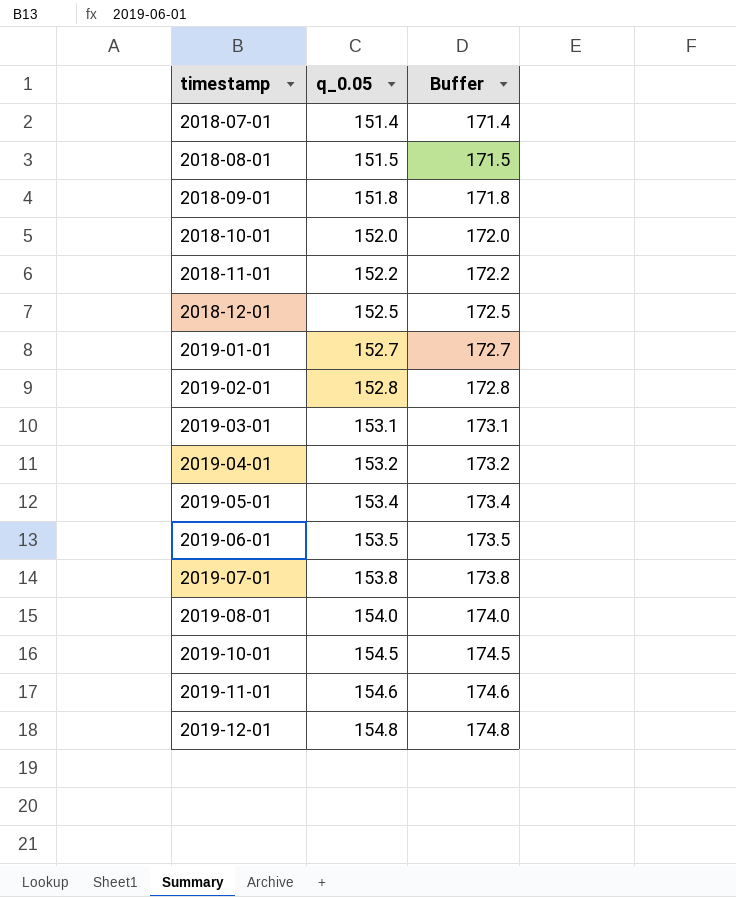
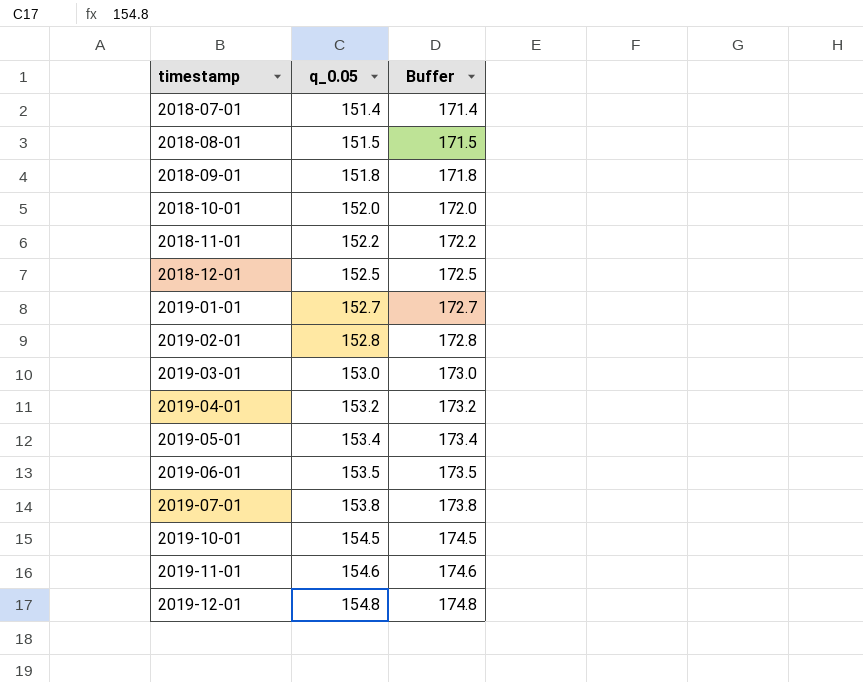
row 2019-08-01: 154.0 | 174.0 -> none
2019-03-01 | q_0.05: 153.1 -> 153.0
2019-03-01 | Buffer: 173.1 -> 173.0

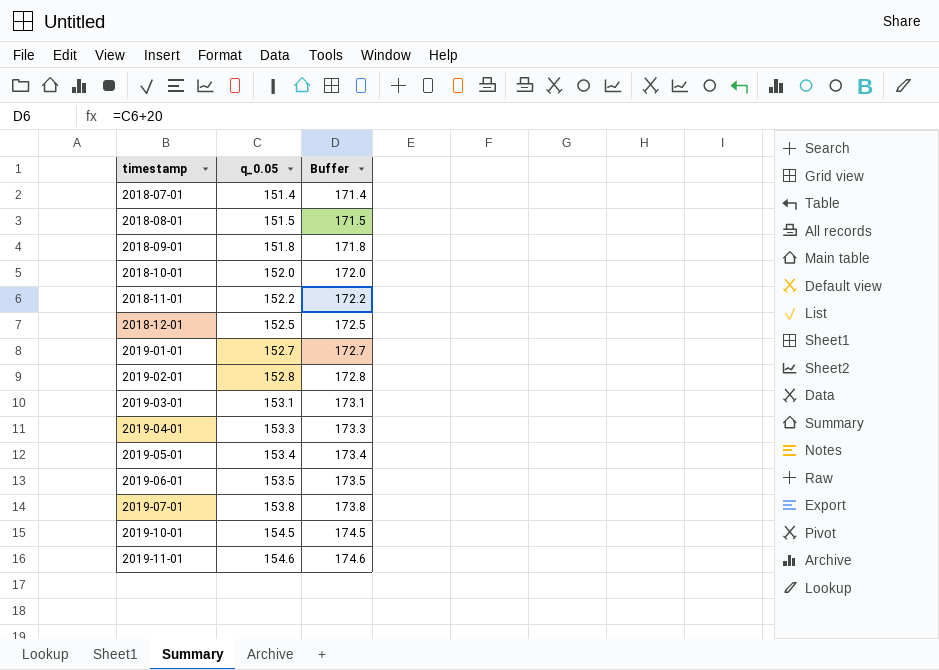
row 2019-12-01: 154.8 | 174.8 -> none
2019-03-01 | q_0.05: 153.0 -> 153.1
2019-03-01 | Buffer: 173.0 -> 173.1
2019-04-01 | q_0.05: 153.2 -> 153.3
2019-04-01 | Buffer: 173.2 -> 173.3

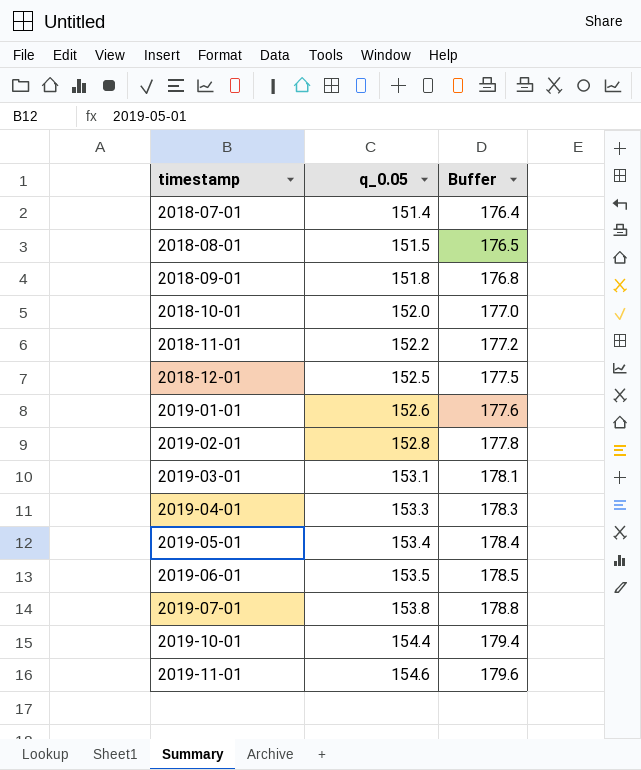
column Buffer | formula: [q_0.05] + 20 -> [q_0.05] + 25
2019-01-01 | q_0.05: 152.7 -> 152.6
2019-10-01 | q_0.05: 154.5 -> 154.4

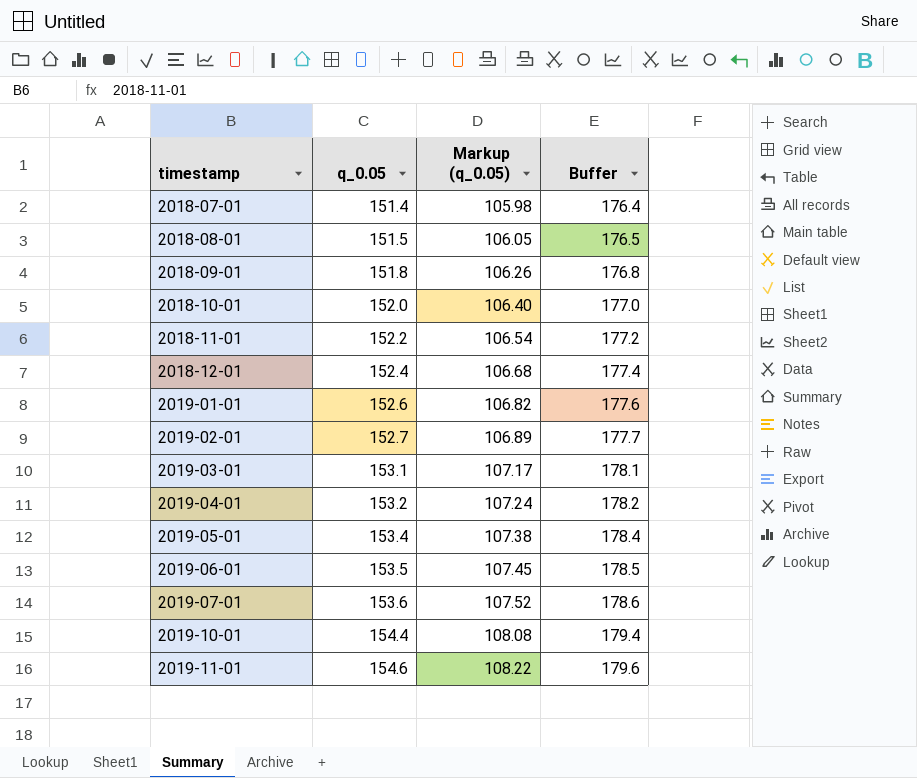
column Markup (q_0.05) | formula: none -> [q_0.05] * 0.7
2018-12-01 | q_0.05: 152.5 -> 152.4
2018-12-01 | Buffer: 177.5 -> 177.4
2019-02-01 | q_0.05: 152.8 -> 152.7
2019-02-01 | Buffer: 177.8 -> 177.7
2019-04-01 | q_0.05: 153.3 -> 153.2
2019-04-01 | Buffer: 178.3 -> 178.2
2019-07-01 | q_0.05: 153.8 -> 153.6
2019-07-01 | Buffer: 178.8 -> 178.6

